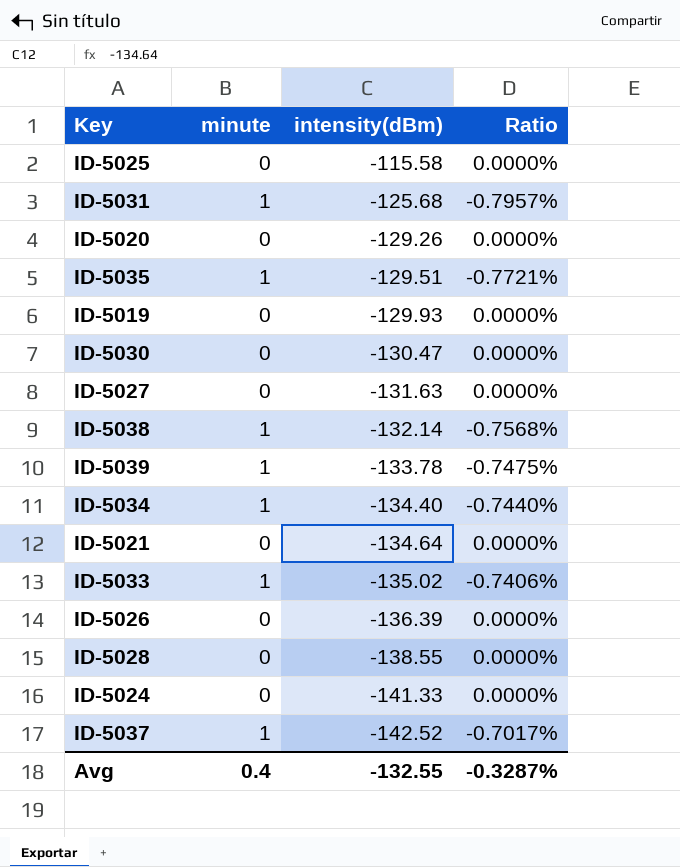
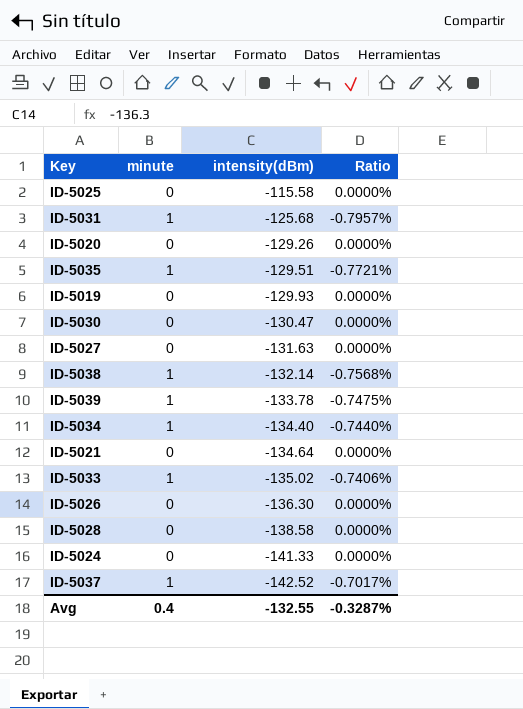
ID-5026 | intensity(dBm): -136.39 -> -136.30
ID-5028 | intensity(dBm): -138.55 -> -138.58

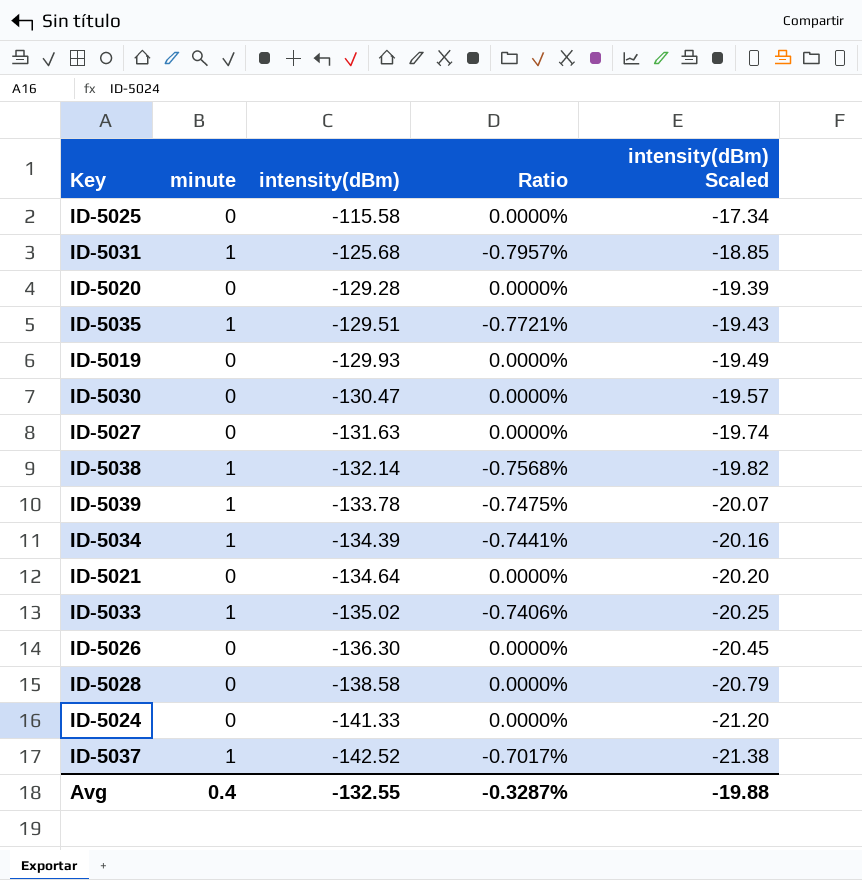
column intensity(dBm) Scaled | formula: none -> [intensity(dBm)] * 0.15
ID-5020 | intensity(dBm): -129.26 -> -129.28
ID-5034 | intensity(dBm): -134.40 -> -134.39
ID-5034 | Ratio: -0.7440% -> -0.7441%

